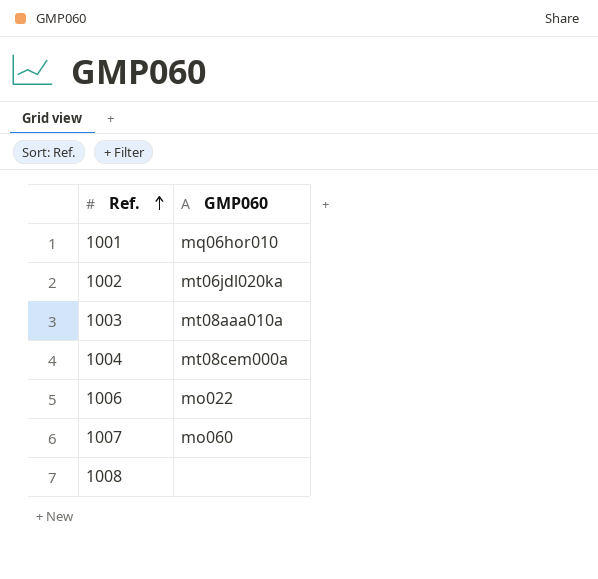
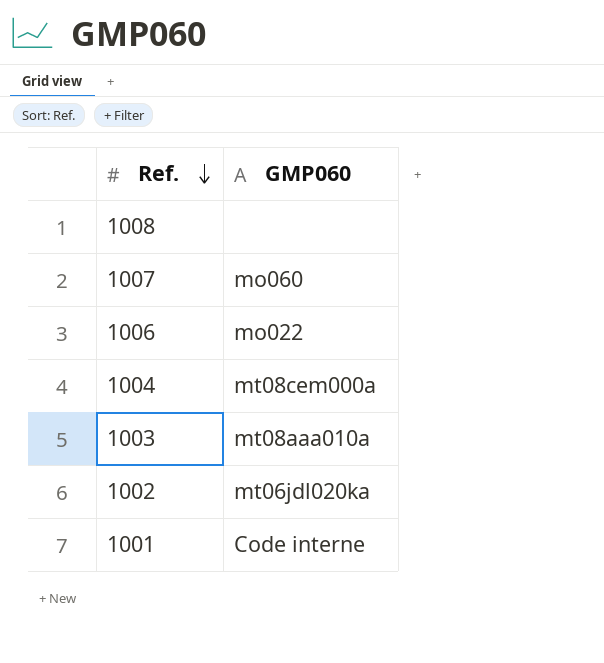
row order: Ref. ascending -> Ref. descending
1001 | GMP060: mq06hor010 -> Code interne

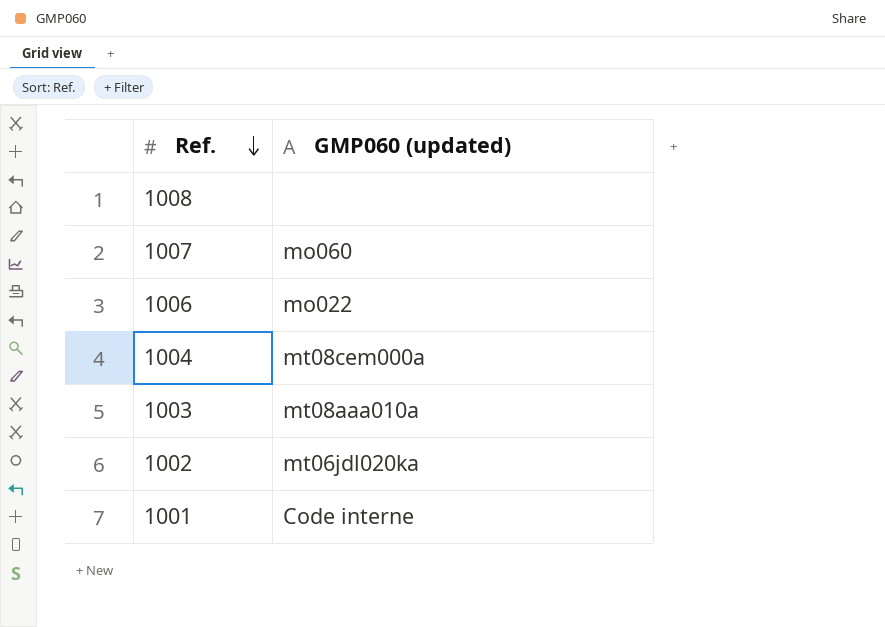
column name: GMP060 -> GMP060 (updated)

